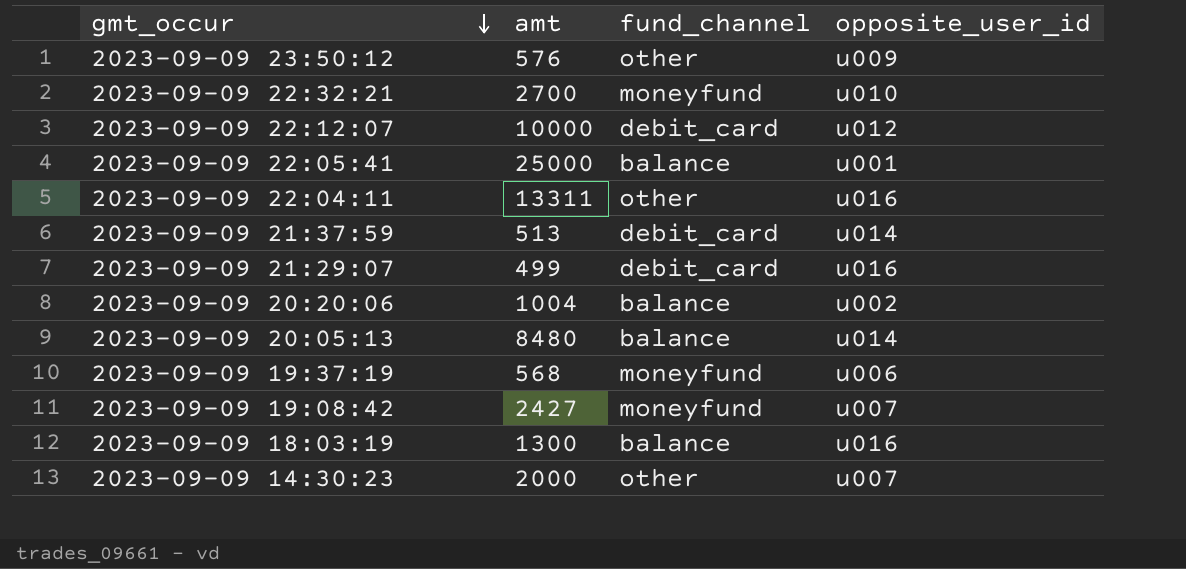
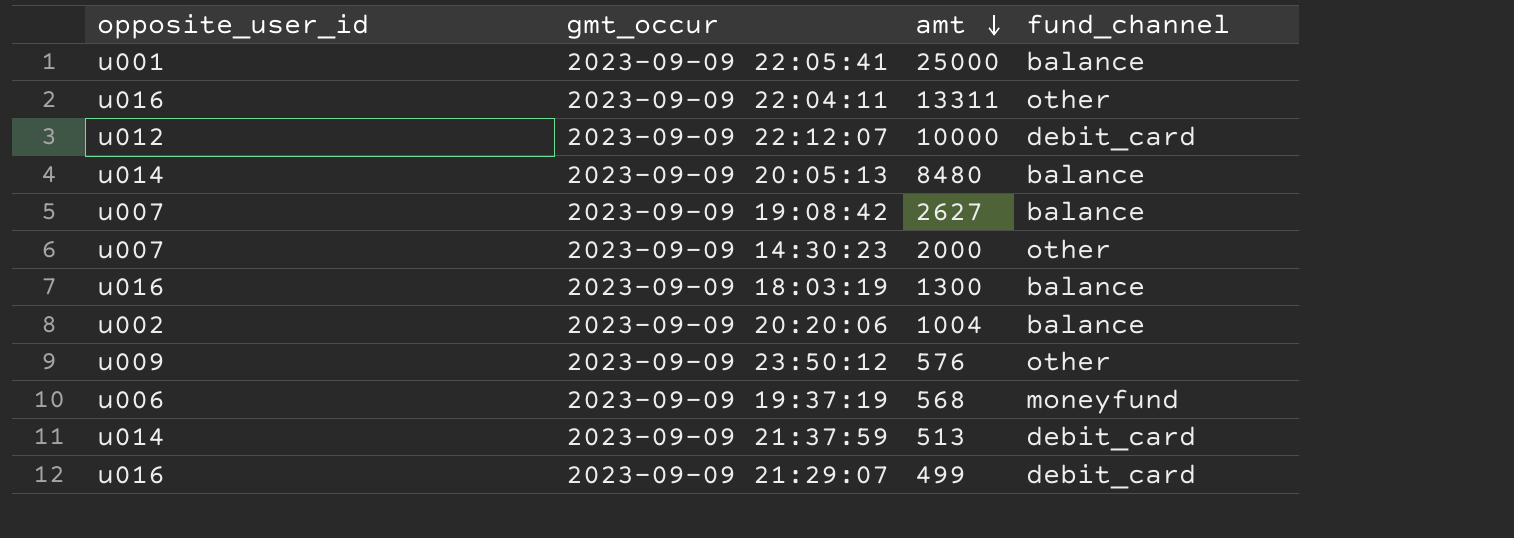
row order: gmt_occur descending -> amt descending
column opposite_user_id | position: 4 -> 1
row 2023-09-09 22:32:21: 2700 | moneyfund | u010 -> none
2023-09-09 19:08:42 | amt: 2427 -> 2627
2023-09-09 19:08:42 | fund_channel: moneyfund -> balance

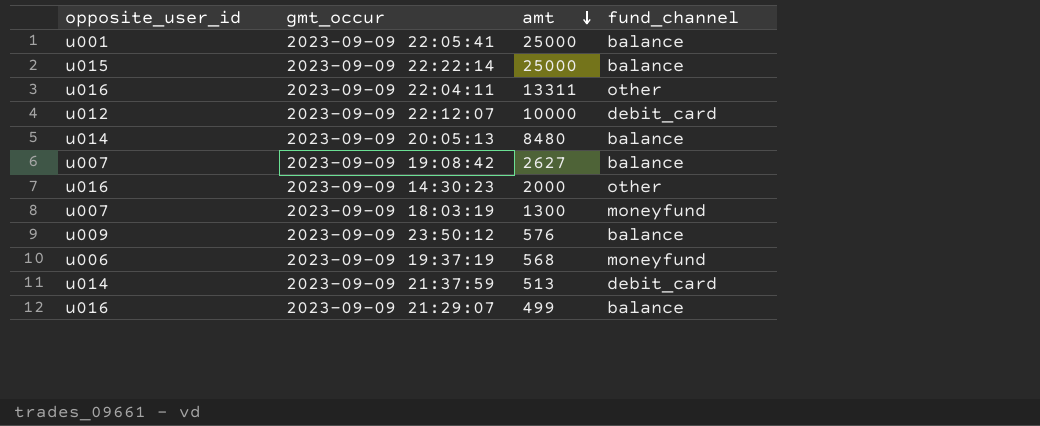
row 2023-09-09 20:20:06: u002 | 1004 | balance -> none
row 2023-09-09 22:22:14: none -> u015 | 25000 | balance
2023-09-09 14:30:23 | opposite_user_id: u007 -> u016
2023-09-09 18:03:19 | opposite_user_id: u016 -> u007
2023-09-09 18:03:19 | fund_channel: balance -> moneyfund
2023-09-09 23:50:12 | fund_channel: other -> balance
2023-09-09 21:29:07 | fund_channel: debit_card -> balance

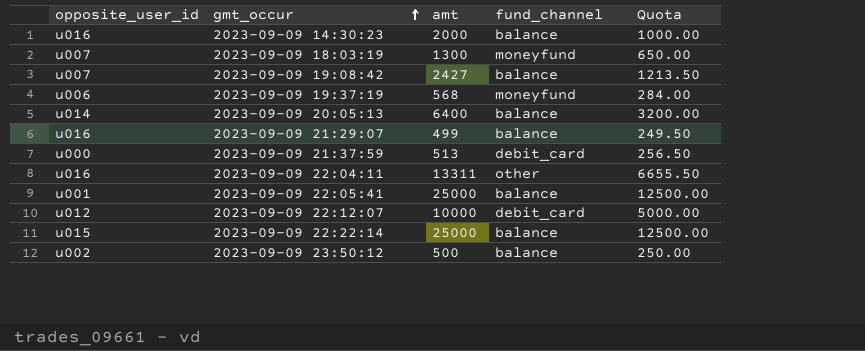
row order: amt descending -> gmt_occur ascending
column Quota | formula: none -> [amt] * 0.5
2023-09-09 14:30:23 | fund_channel: other -> balance
2023-09-09 19:08:42 | amt: 2627 -> 2427
2023-09-09 20:05:13 | amt: 8480 -> 6400
2023-09-09 21:37:59 | opposite_user_id: u014 -> u000
2023-09-09 23:50:12 | opposite_user_id: u009 -> u002
2023-09-09 23:50:12 | amt: 576 -> 500

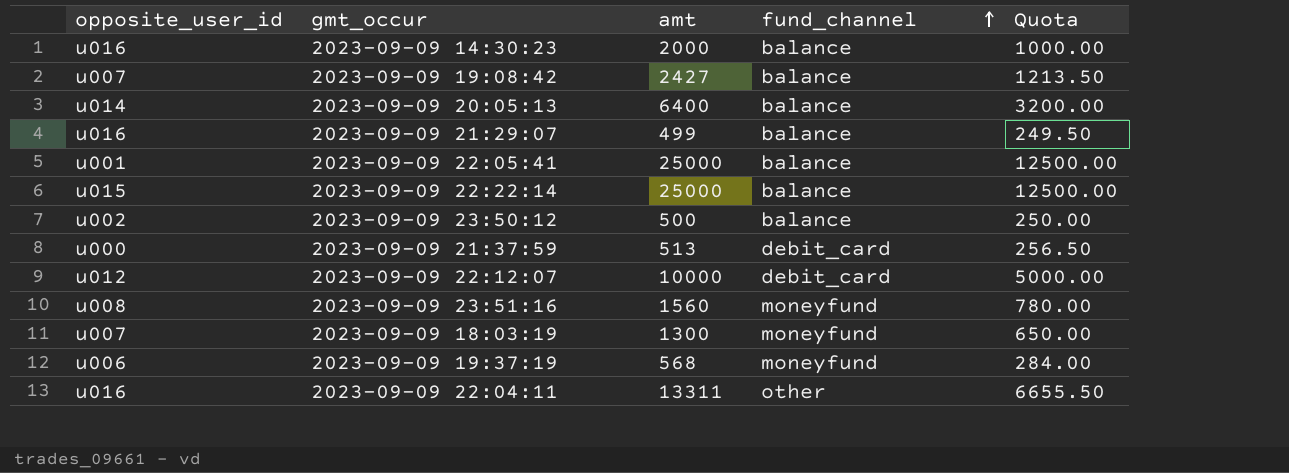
row order: gmt_occur ascending -> fund_channel ascending
row 2023-09-09 23:51:16: none -> u008 | 1560 | moneyfund | 780.00

